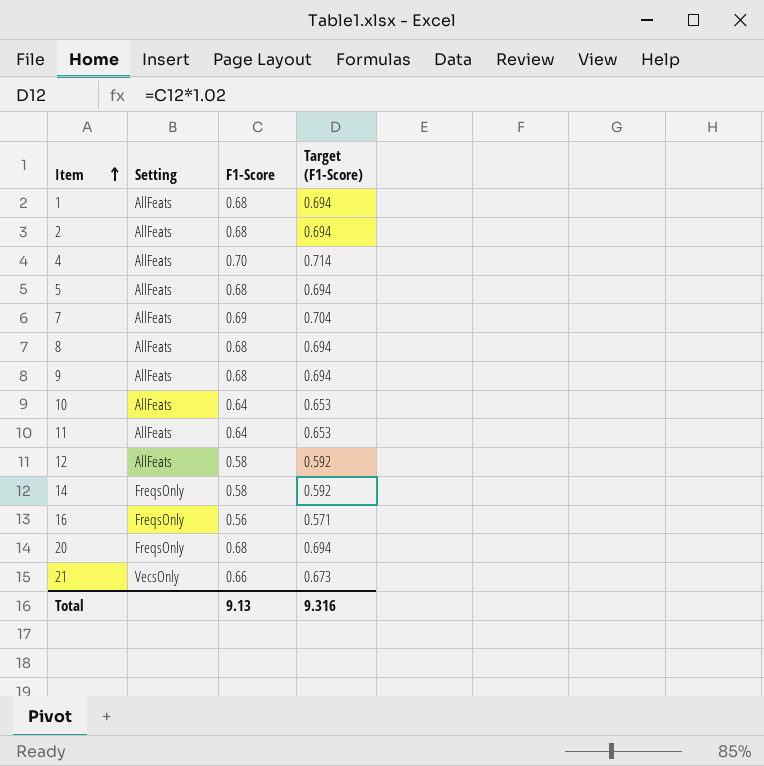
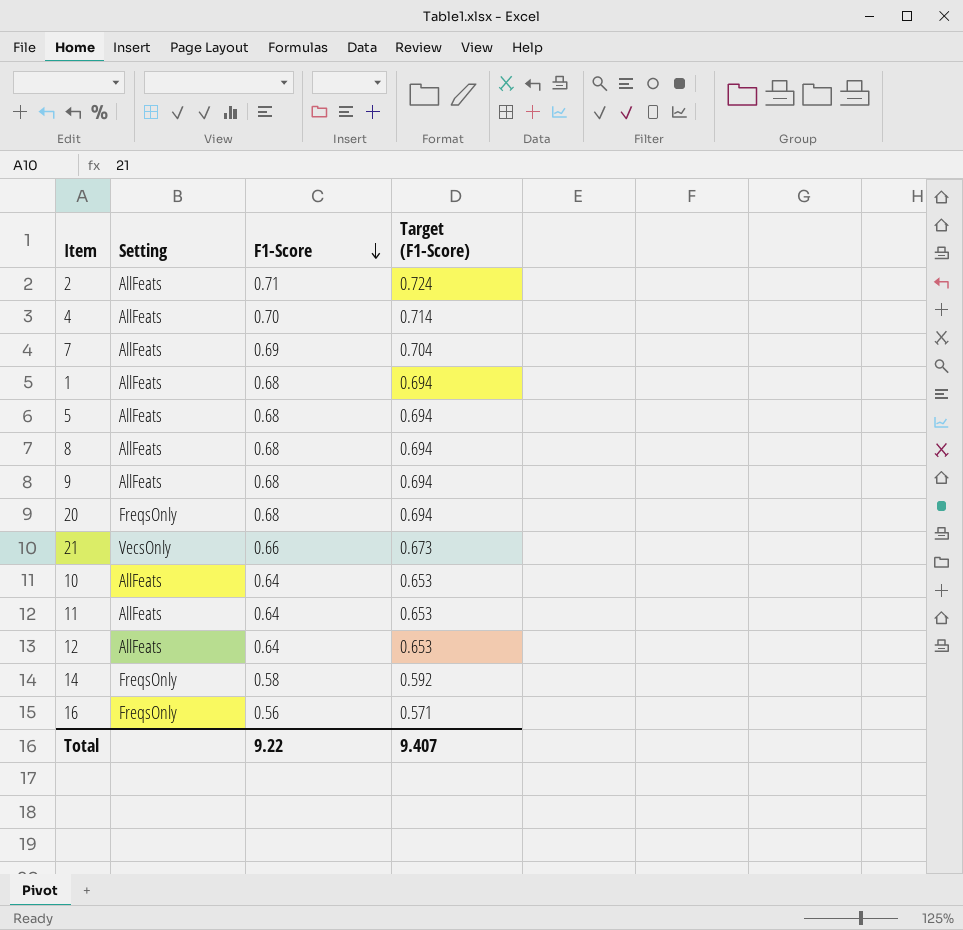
row order: Item ascending -> F1-Score descending
2 | F1-Score: 0.68 -> 0.71
2 | Target (F1-Score): 0.694 -> 0.724
12 | F1-Score: 0.58 -> 0.64
12 | Target (F1-Score): 0.592 -> 0.653
Total | F1-Score: 9.13 -> 9.22
Total | Target (F1-Score): 9.316 -> 9.407

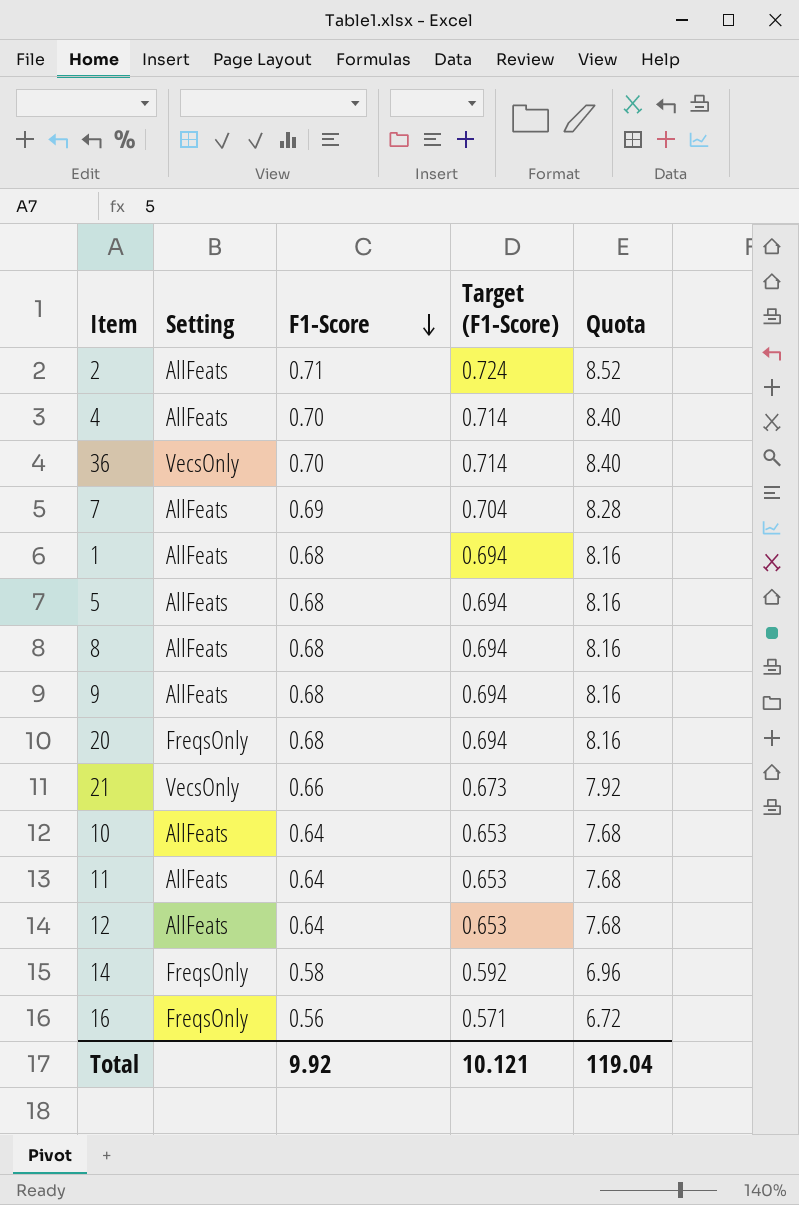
column Quota | formula: none -> [F1-Score] * 12
row 36: none -> VecsOnly | 0.70 | 0.714 | 8.40
Total | F1-Score: 9.22 -> 9.92
Total | Target (F1-Score): 9.407 -> 10.121

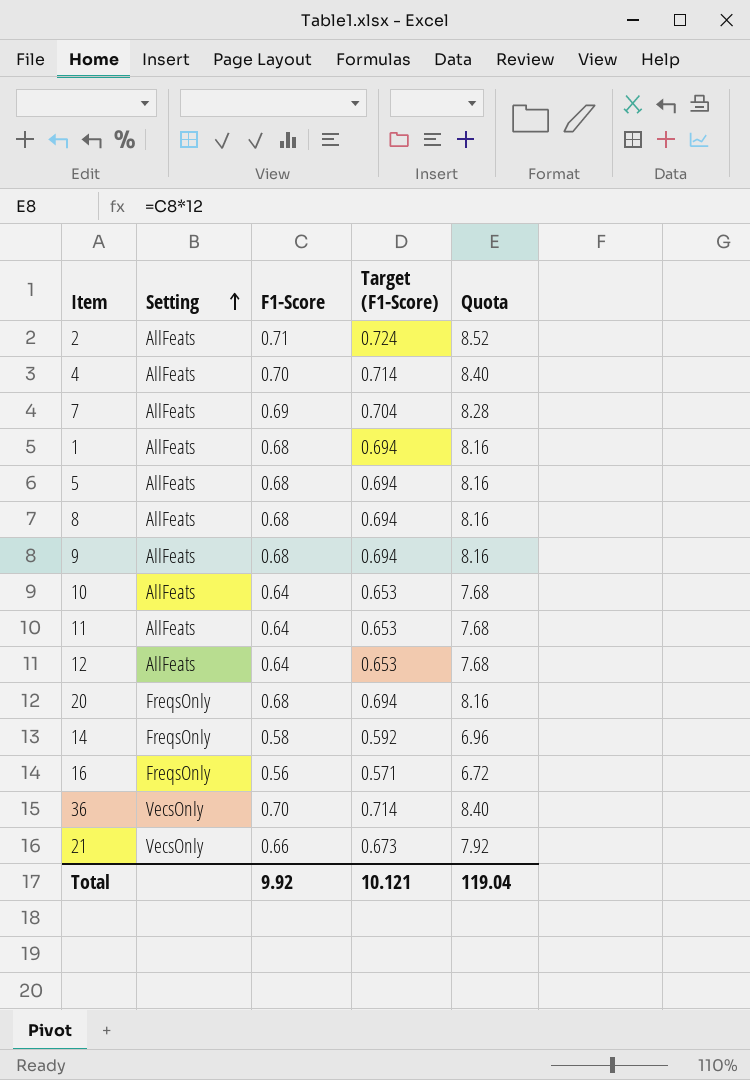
row order: F1-Score descending -> Setting ascending

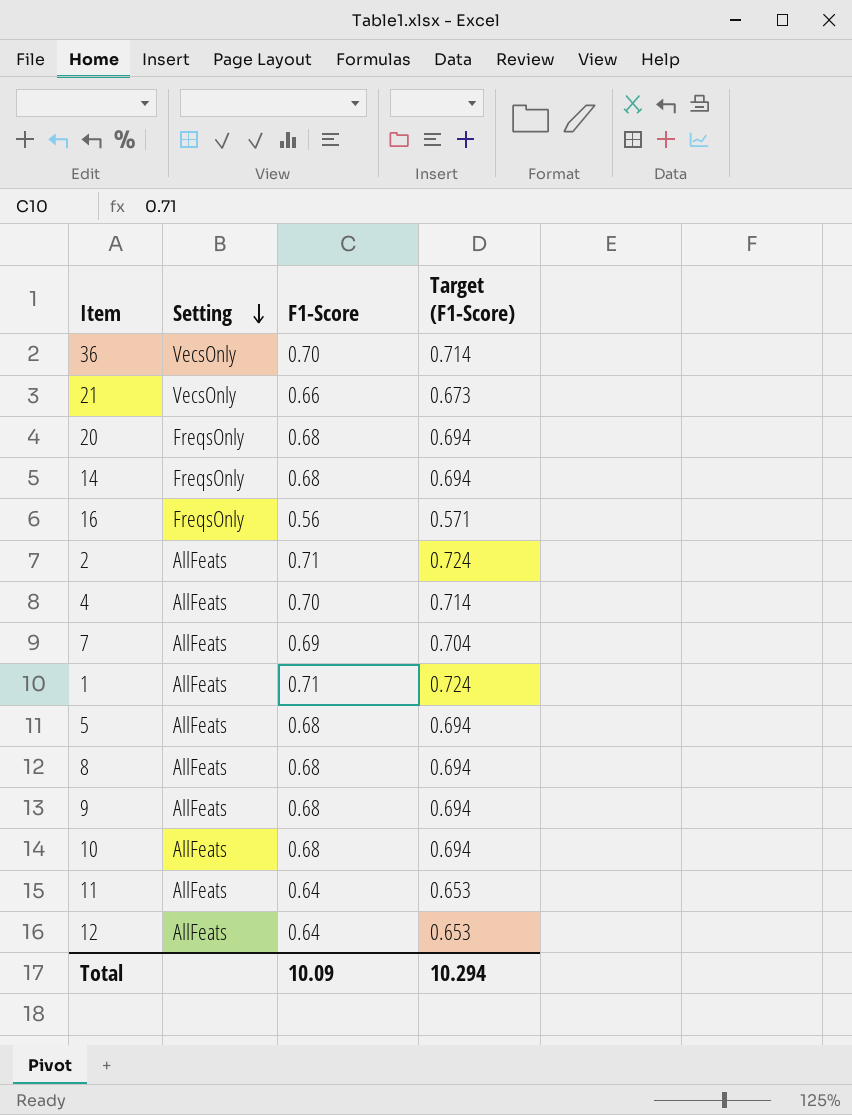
row order: Setting ascending -> Setting descending
column Quota | formula: [F1-Score] * 12 -> none
14 | F1-Score: 0.58 -> 0.68
14 | Target (F1-Score): 0.592 -> 0.694
1 | F1-Score: 0.68 -> 0.71
1 | Target (F1-Score): 0.694 -> 0.724
10 | F1-Score: 0.64 -> 0.68
10 | Target (F1-Score): 0.653 -> 0.694
Total | F1-Score: 9.92 -> 10.09
Total | Target (F1-Score): 10.121 -> 10.294

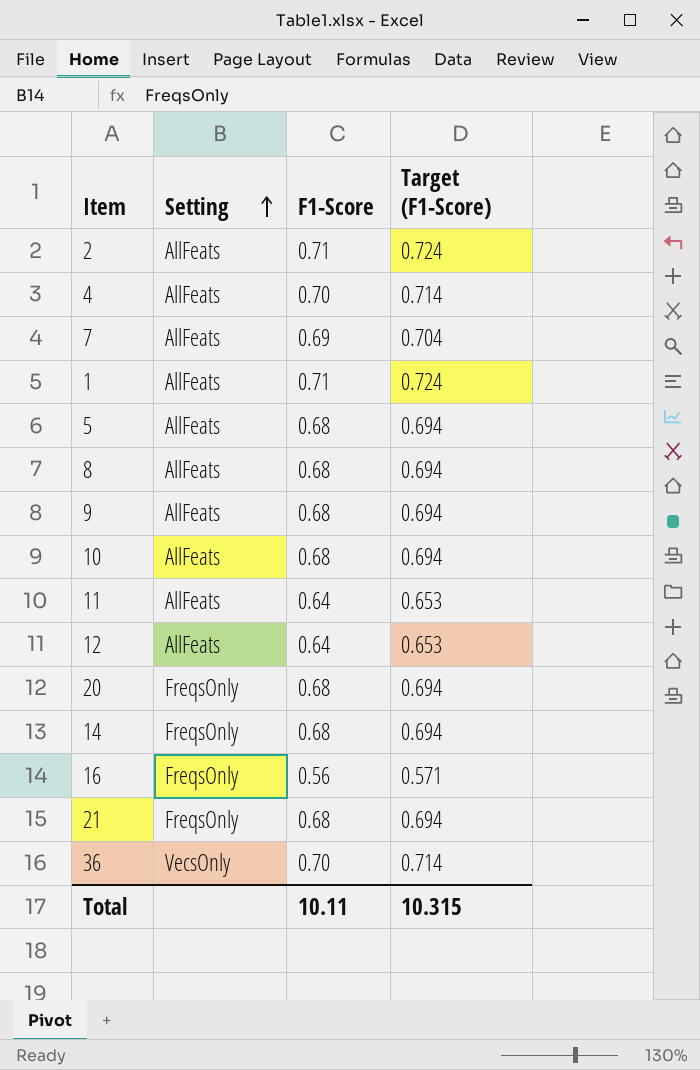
row order: Setting descending -> Setting ascending
21 | Setting: VecsOnly -> FreqsOnly
21 | F1-Score: 0.66 -> 0.68
21 | Target (F1-Score): 0.673 -> 0.694
Total | F1-Score: 10.09 -> 10.11
Total | Target (F1-Score): 10.294 -> 10.315

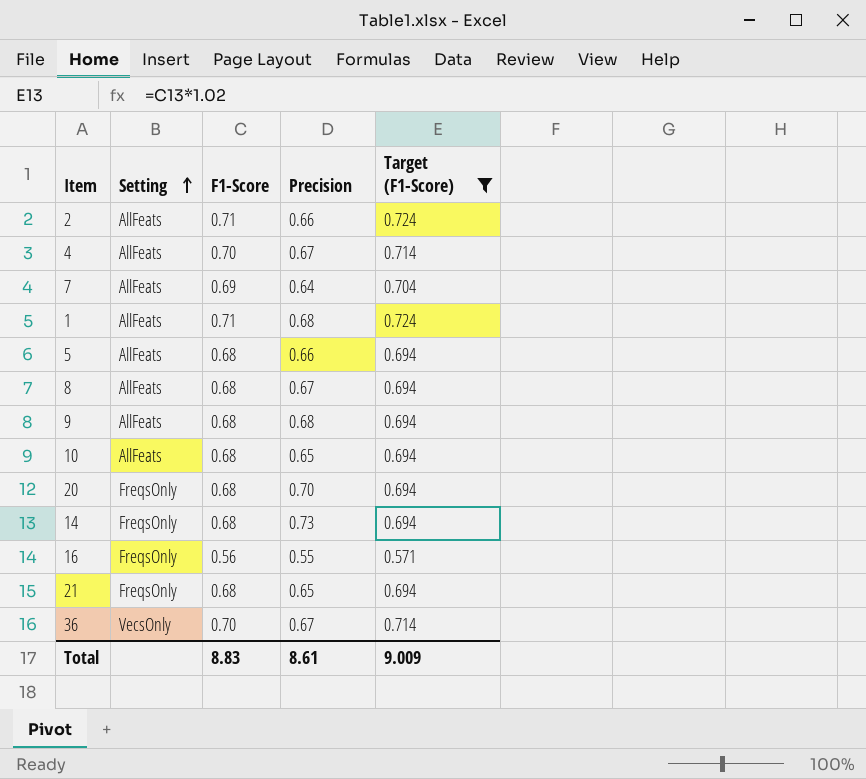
filter: none -> Target (F1-Score) != 0.653
column Precision | position: none -> 4
Total | F1-Score: 10.11 -> 8.83
Total | Target (F1-Score): 10.315 -> 9.009

